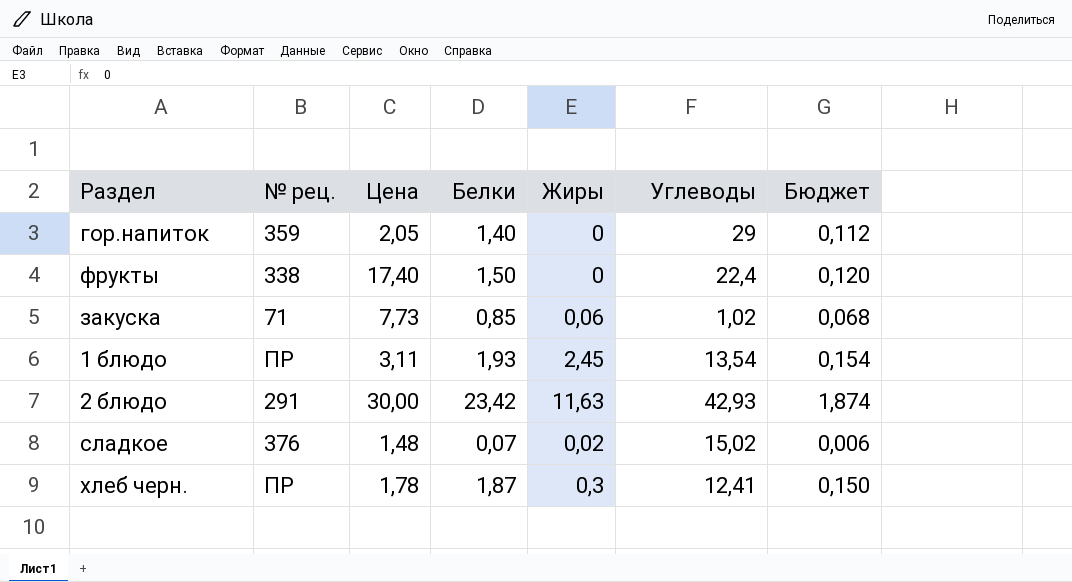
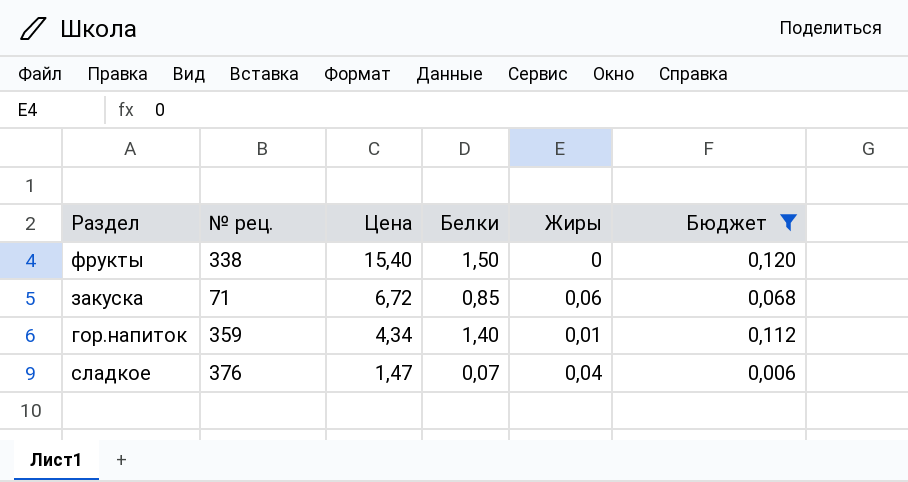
filter: none -> Бюджет <= 0,120
row order: none -> Цена descending
column Углеводы | position: 6 -> none
фрукты | Цена: 17,40 -> 15,40
закуска | Цена: 7,73 -> 6,72
гор.напиток | Цена: 2,05 -> 4,34
гор.напиток | Жиры: 0 -> 0,01
сладкое | Цена: 1,48 -> 1,47
сладкое | Жиры: 0,02 -> 0,04

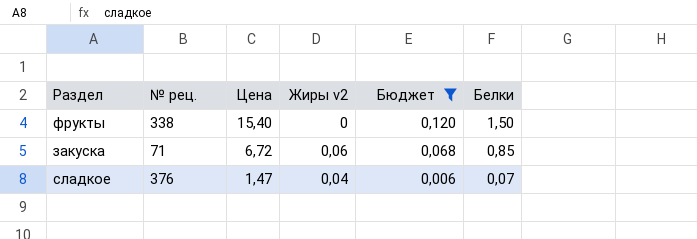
column name: Жиры -> Жиры v2
column Белки | position: 4 -> 6
row гор.напиток: 359 | 4,34 | 1,40 | 0,01 | 0,112 -> none

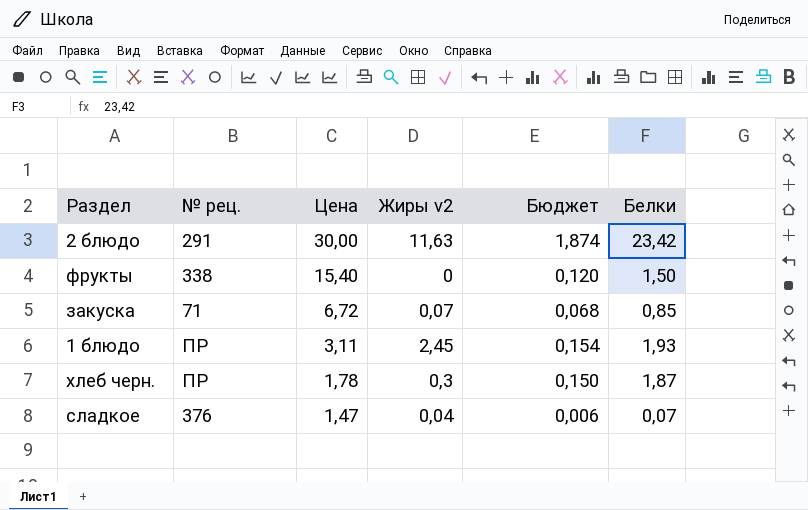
filter: Бюджет <= 0,120 -> none
закуска | Жиры v2: 0,06 -> 0,07

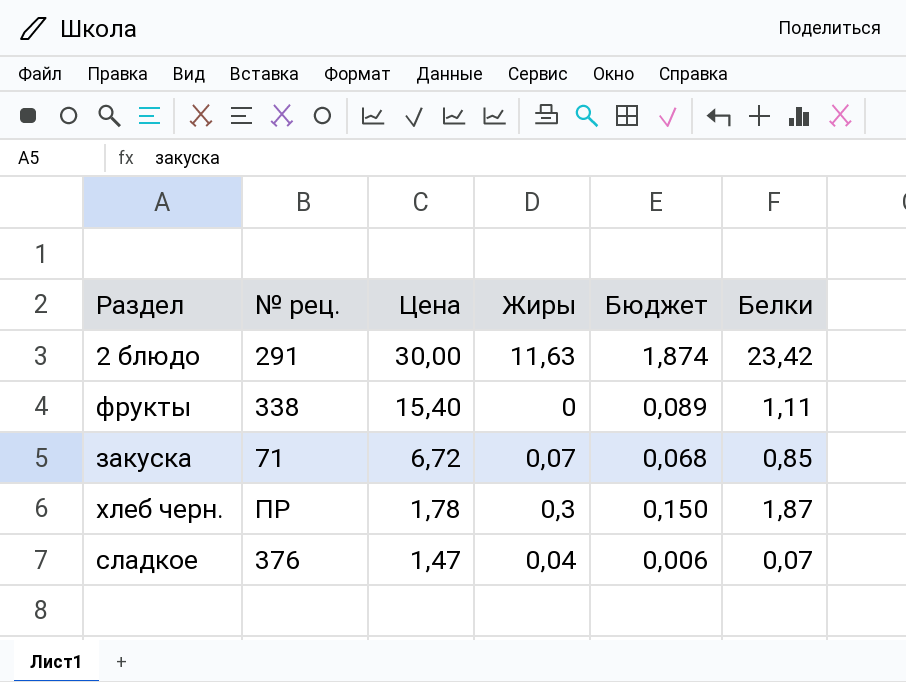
column name: Жиры v2 -> Жиры
row 1 блюдо: ПР | 3,11 | 2,45 | 0,154 | 1,93 -> none
фрукты | Бюджет: 0,120 -> 0,089
фрукты | Белки: 1,50 -> 1,11

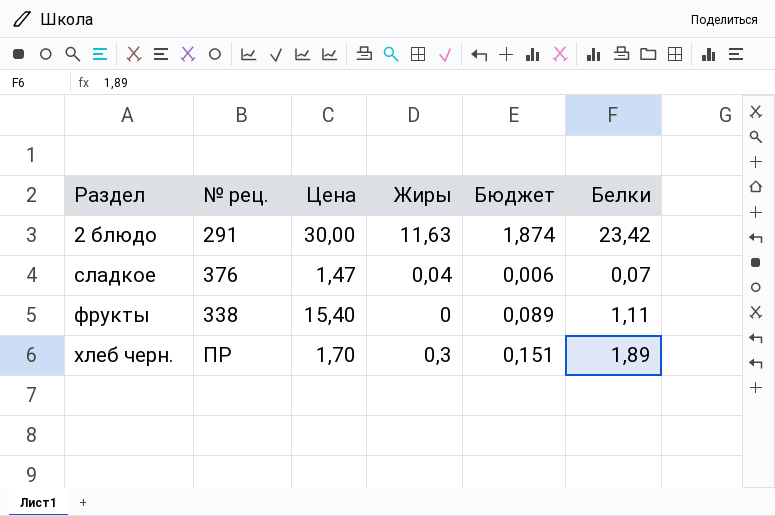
row order: Цена descending -> Раздел ascending
row закуска: 71 | 6,72 | 0,07 | 0,068 | 0,85 -> none
хлеб черн. | Цена: 1,78 -> 1,70
хлеб черн. | Бюджет: 0,150 -> 0,151
хлеб черн. | Белки: 1,87 -> 1,89

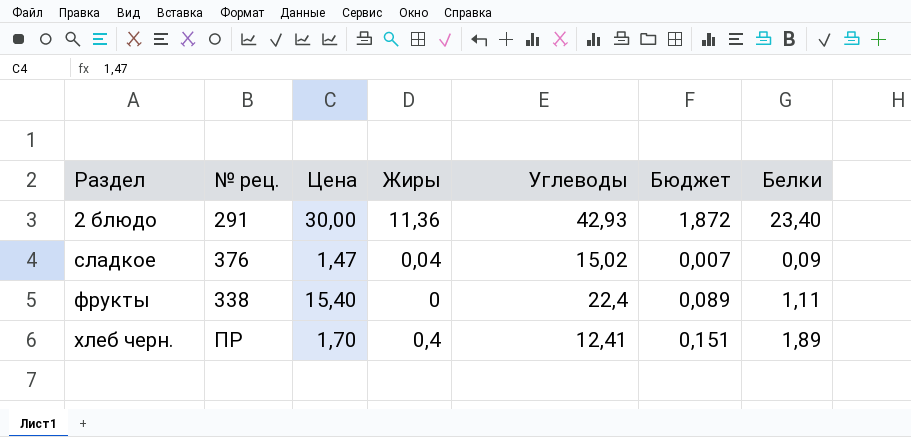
column Углеводы | position: none -> 5
2 блюдо | Жиры: 11,63 -> 11,36
2 блюдо | Бюджет: 1,874 -> 1,872
2 блюдо | Белки: 23,42 -> 23,40
сладкое | Бюджет: 0,006 -> 0,007
сладкое | Белки: 0,07 -> 0,09
хлеб черн. | Жиры: 0,3 -> 0,4

